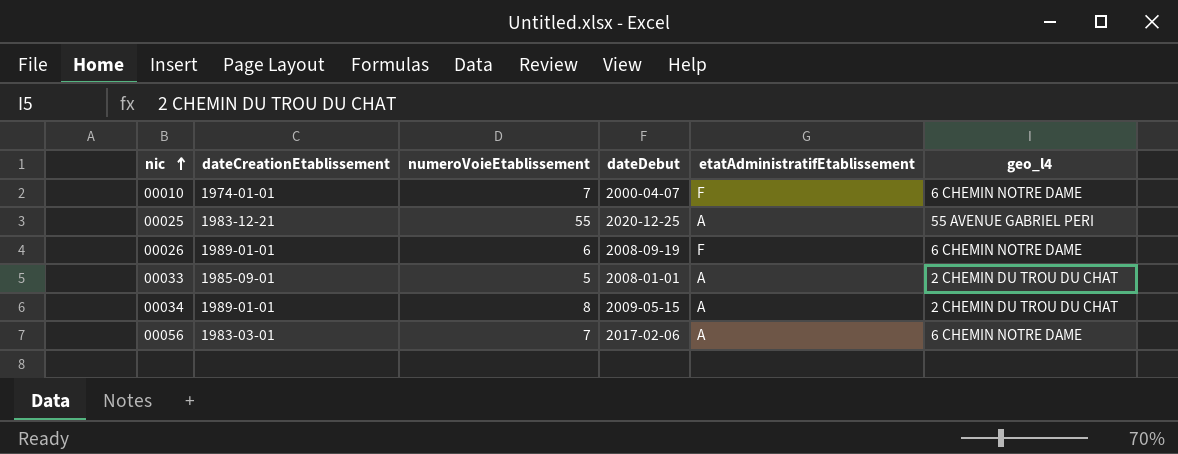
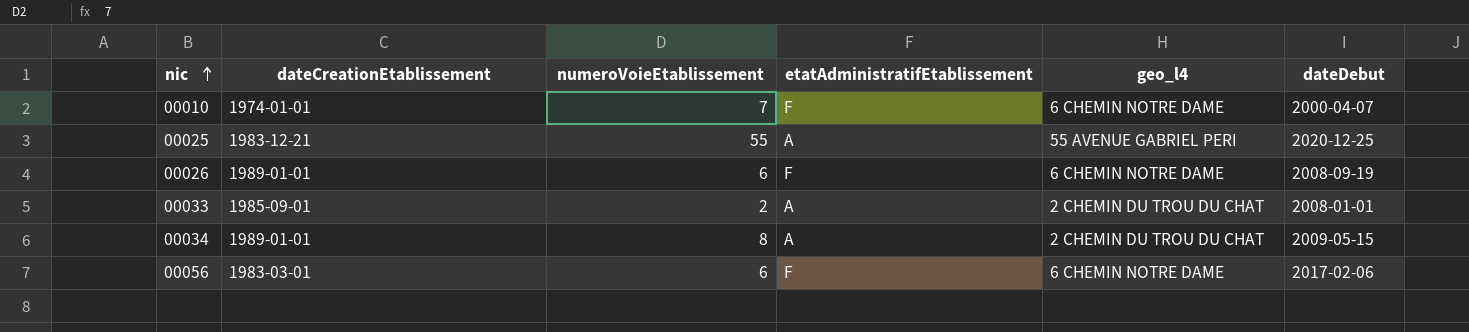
column dateDebut | position: 4 -> 6
00033 | numeroVoieEtablissement: 5 -> 2
00056 | numeroVoieEtablissement: 7 -> 6
00056 | etatAdministratifEtablissement: A -> F

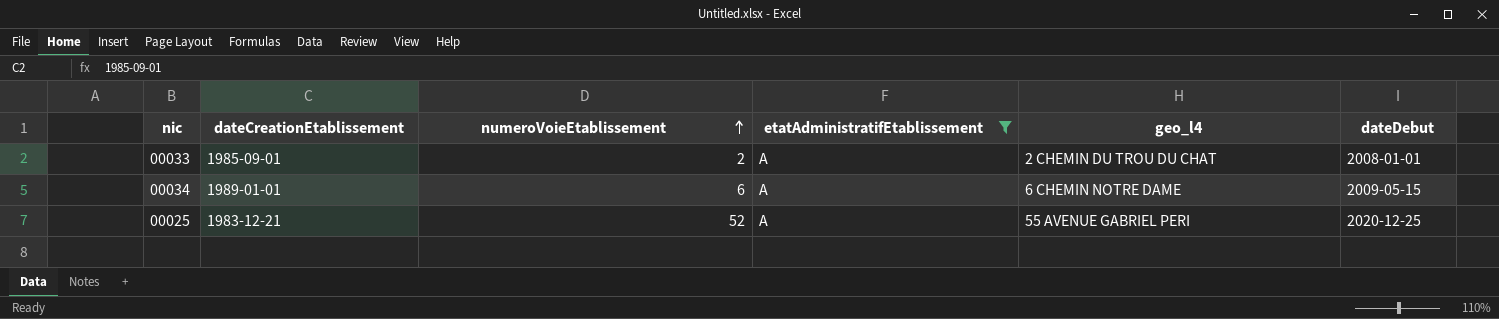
filter: none -> etatAdministratifEtablissement = A
row order: nic ascending -> numeroVoieEtablissement ascending
00034 | numeroVoieEtablissement: 8 -> 6
00034 | geo_l4: 2 CHEMIN DU TROU DU CHAT -> 6 CHEMIN NOTRE DAME
00025 | numeroVoieEtablissement: 55 -> 52

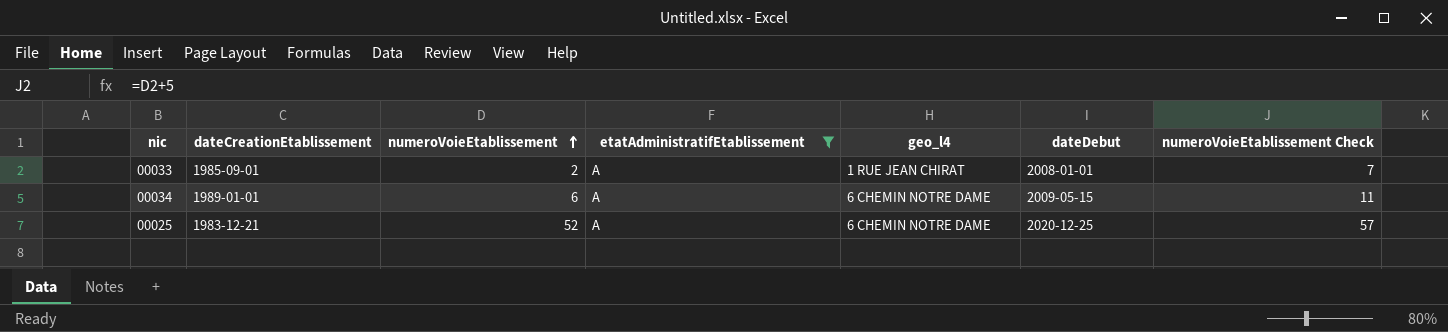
column numeroVoieEtablissement Check | formula: none -> [numeroVoieEtablissement] + 5
00033 | geo_l4: 2 CHEMIN DU TROU DU CHAT -> 1 RUE JEAN CHIRAT
00025 | geo_l4: 55 AVENUE GABRIEL PERI -> 6 CHEMIN NOTRE DAME

